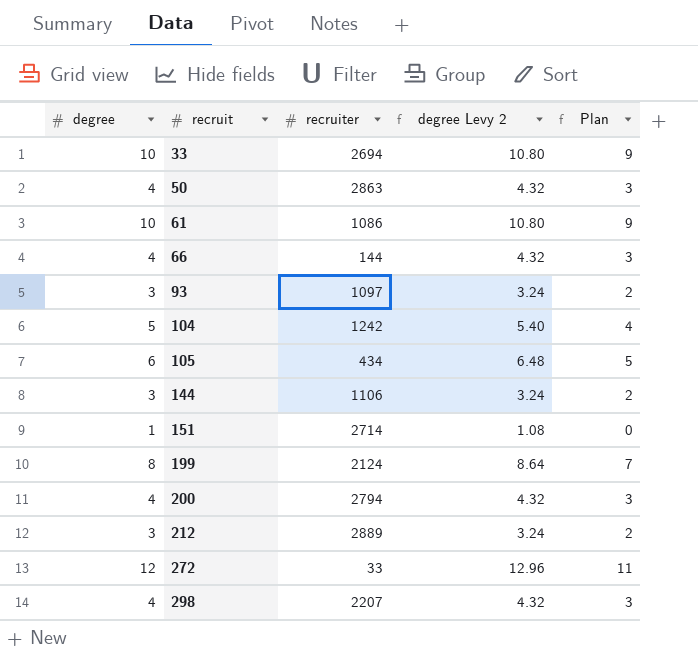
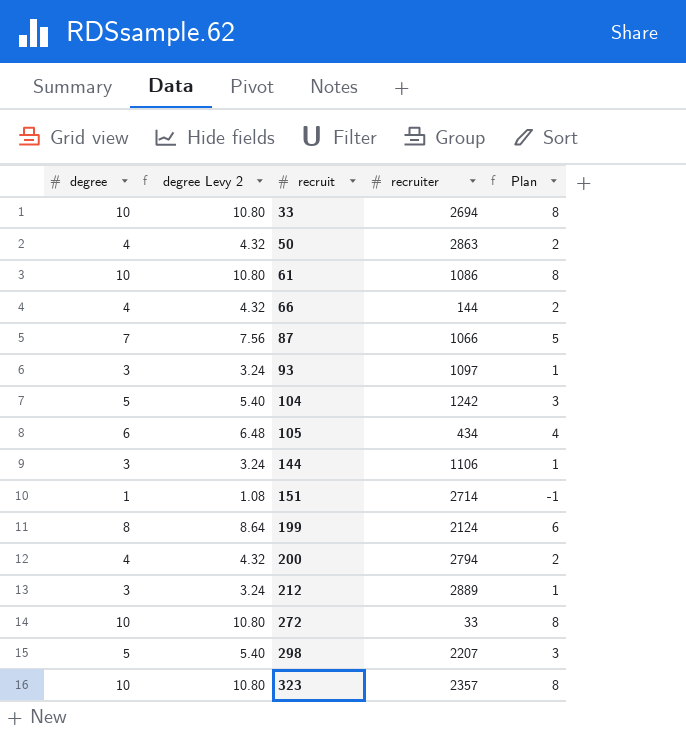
column degree Levy 2 | position: 4 -> 2
column Plan | formula: [degree] - 1 -> [degree] - 2
row 87: none -> 7 | 7.56 | 1066 | 5
272 | degree: 12 -> 10
272 | degree Levy 2: 12.96 -> 10.80
298 | degree: 4 -> 5
298 | degree Levy 2: 4.32 -> 5.40
row 323: none -> 10 | 10.80 | 2357 | 8

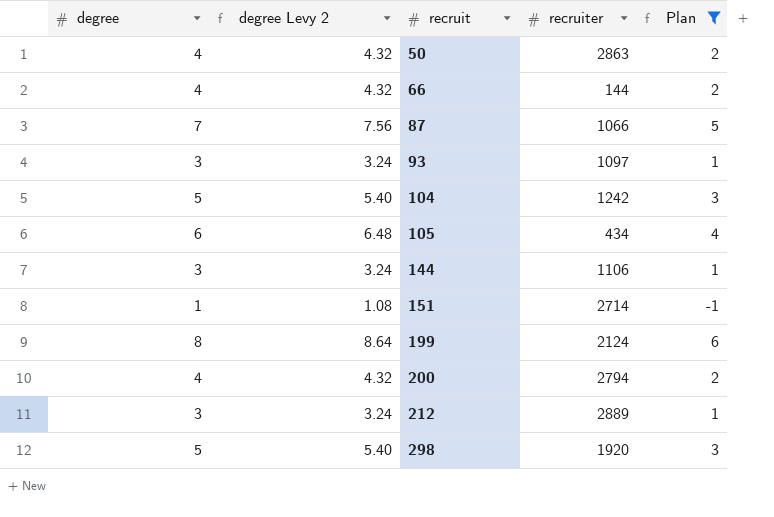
filter: none -> Plan != 8
298 | recruiter: 2207 -> 1920

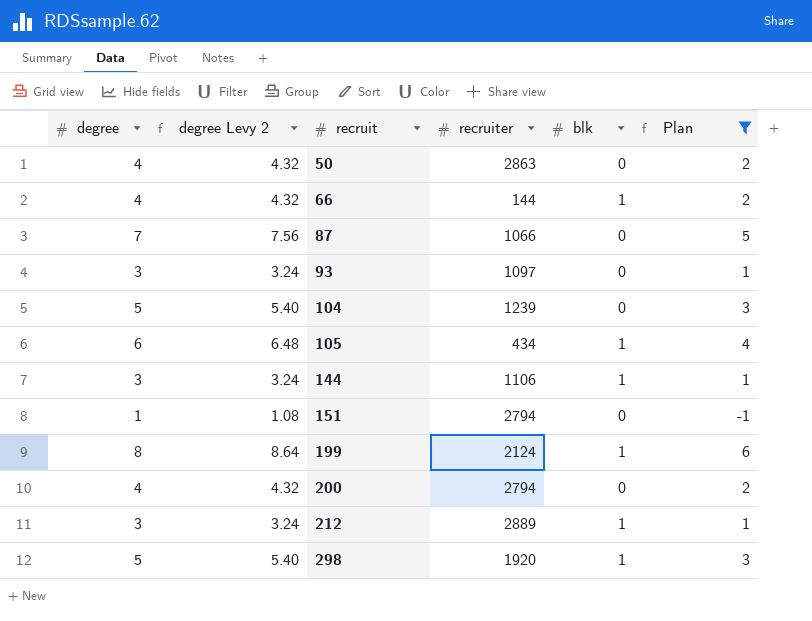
column blk | position: none -> 5
104 | recruiter: 1242 -> 1239
151 | recruiter: 2714 -> 2794

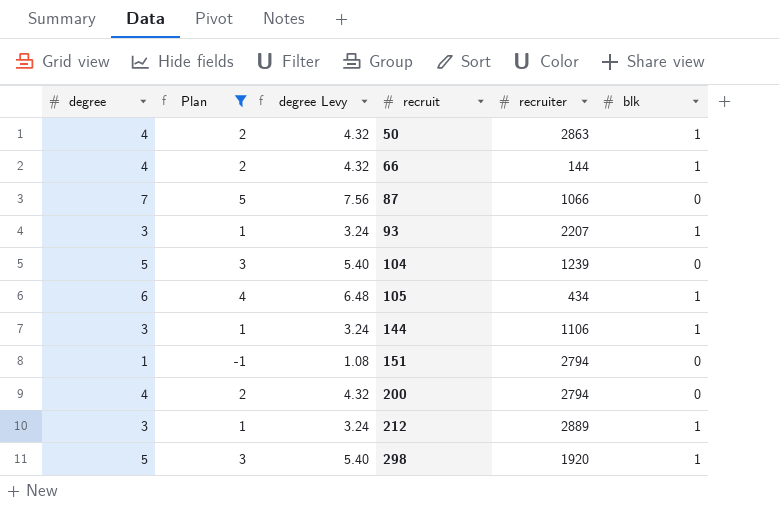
column Plan | position: 6 -> 2
column name: degree Levy 2 -> degree Levy
row 199: 8 | 8.64 | 2124 | 1 | 6 -> none
50 | blk: 0 -> 1
93 | recruiter: 1097 -> 2207
93 | blk: 0 -> 1

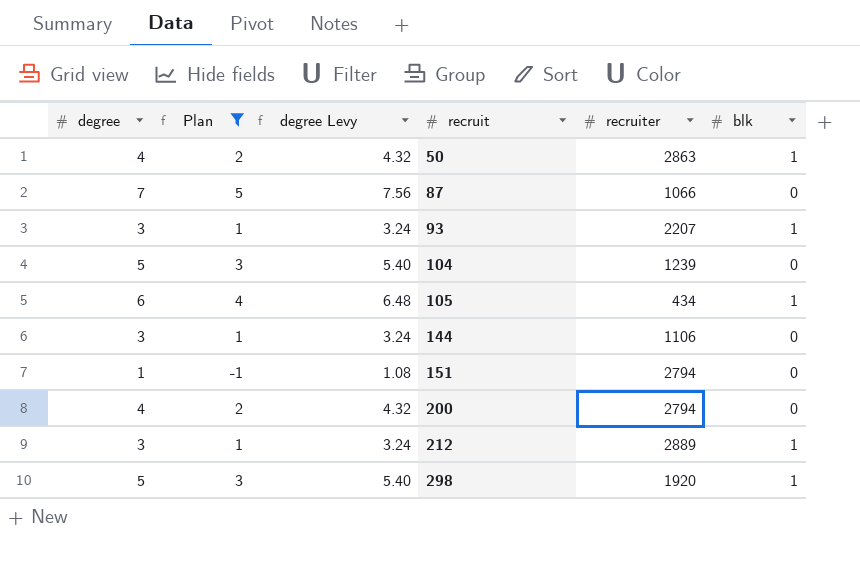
row 66: 4 | 2 | 4.32 | 144 | 1 -> none
144 | blk: 1 -> 0

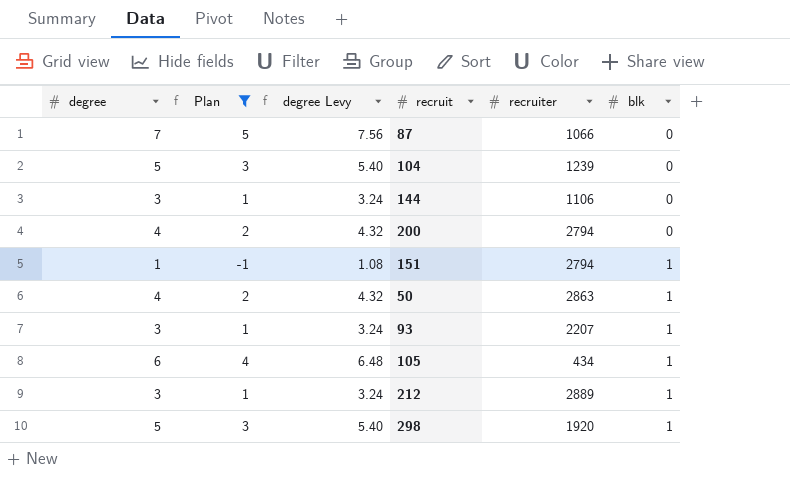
row order: recruit ascending -> blk ascending
151 | blk: 0 -> 1

